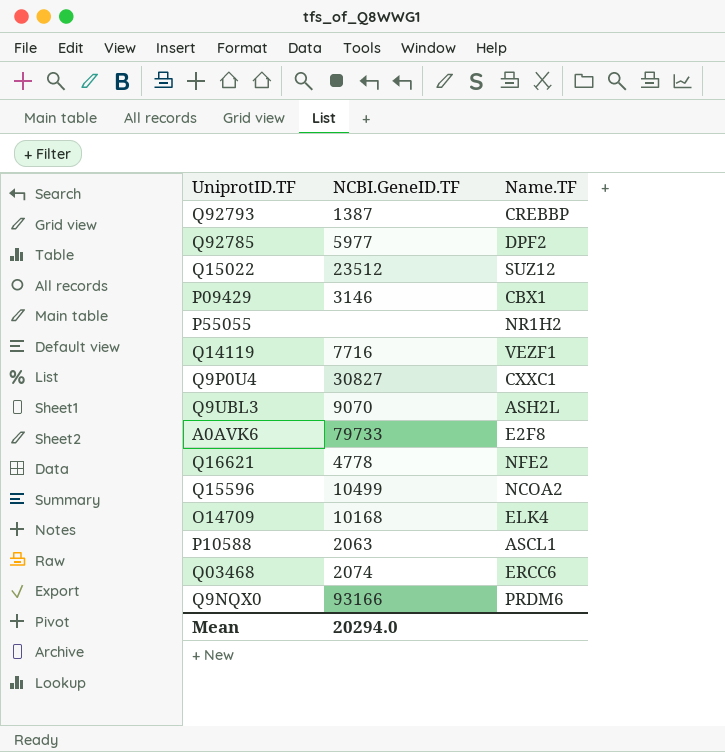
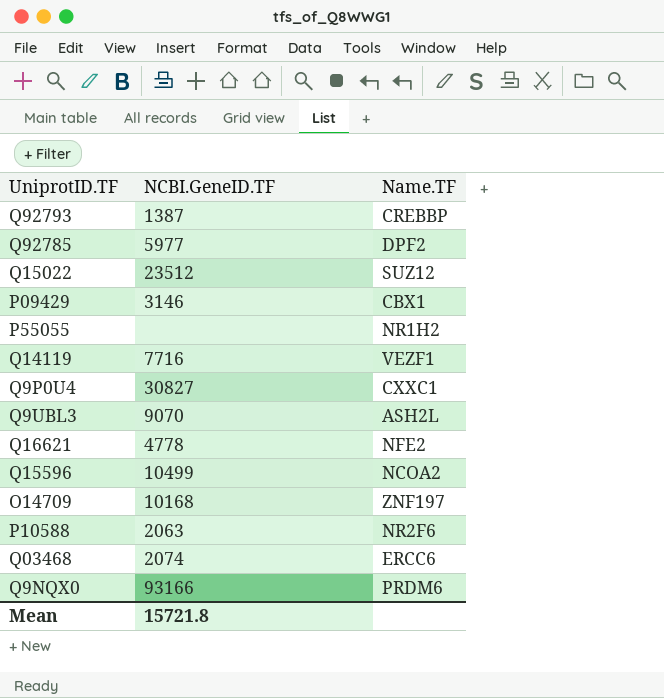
row A0AVK6: 79733 | E2F8 -> none
O14709 | Name.TF: ELK4 -> ZNF197
P10588 | Name.TF: ASCL1 -> NR2F6
Mean | NCBI.GeneID.TF: 20294.0 -> 15721.8

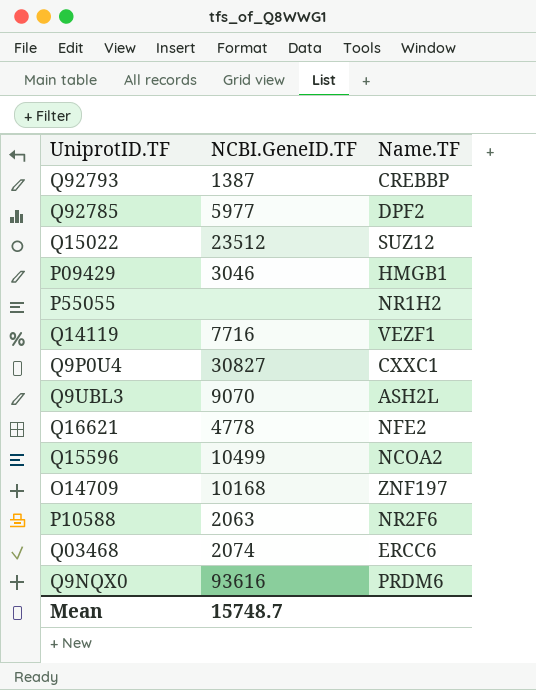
P09429 | NCBI.GeneID.TF: 3146 -> 3046
P09429 | Name.TF: CBX1 -> HMGB1
Q9NQX0 | NCBI.GeneID.TF: 93166 -> 93616
Mean | NCBI.GeneID.TF: 15721.8 -> 15748.7

